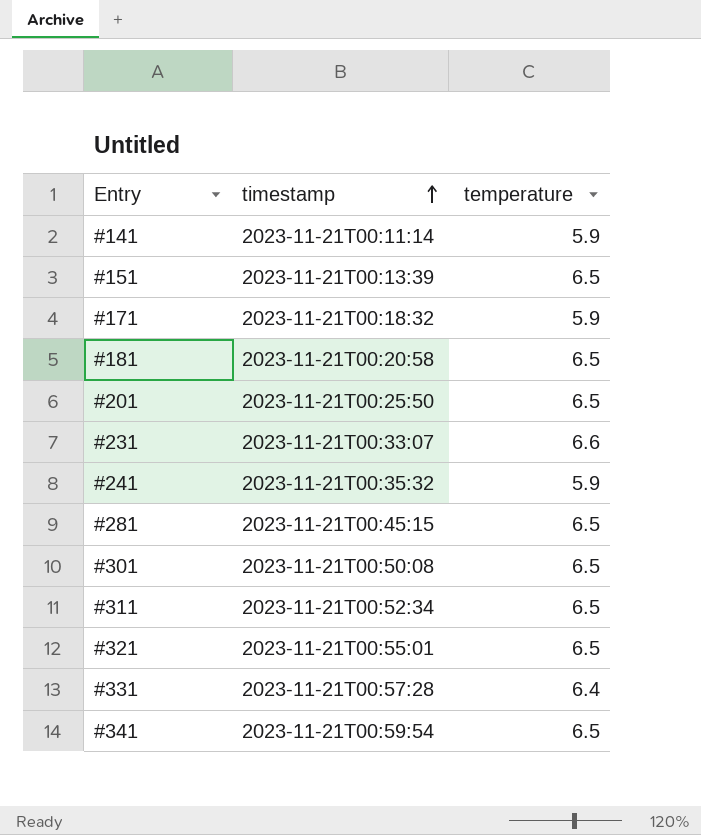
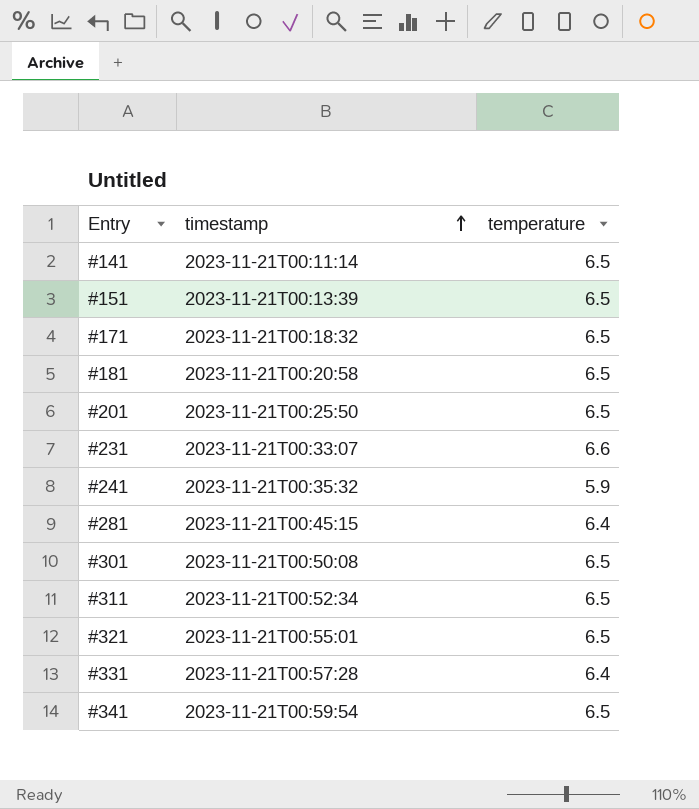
#141 | temperature: 5.9 -> 6.5
#171 | temperature: 5.9 -> 6.5
#281 | temperature: 6.5 -> 6.4

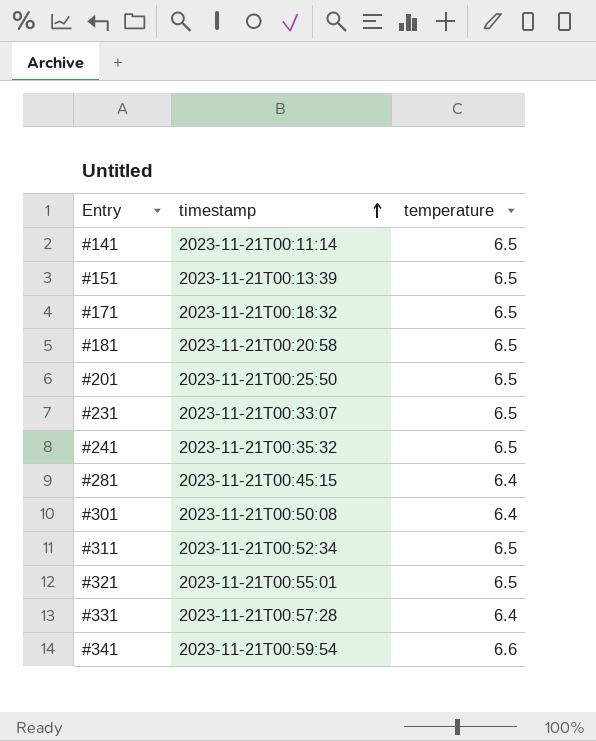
#231 | temperature: 6.6 -> 6.5
#241 | temperature: 5.9 -> 6.5
#301 | temperature: 6.5 -> 6.4
#341 | temperature: 6.5 -> 6.6

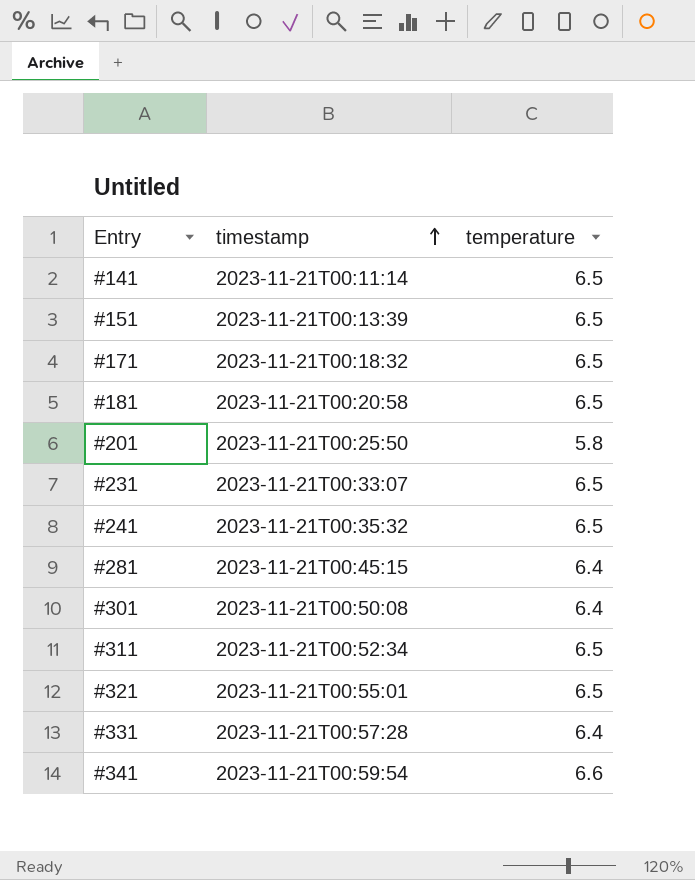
#201 | temperature: 6.5 -> 5.8

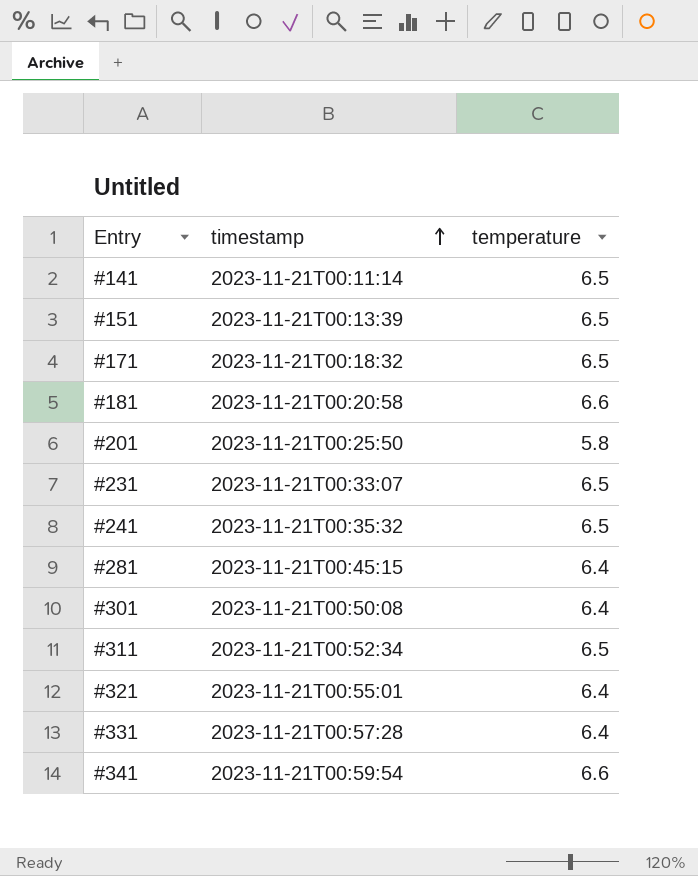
#181 | temperature: 6.5 -> 6.6
#321 | temperature: 6.5 -> 6.4

